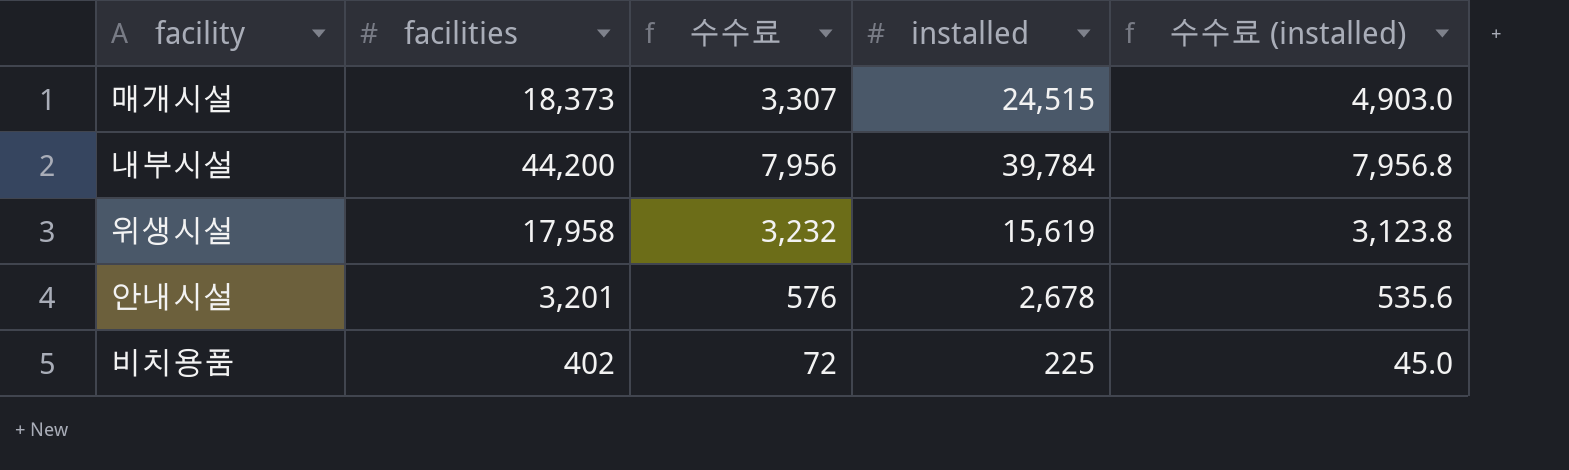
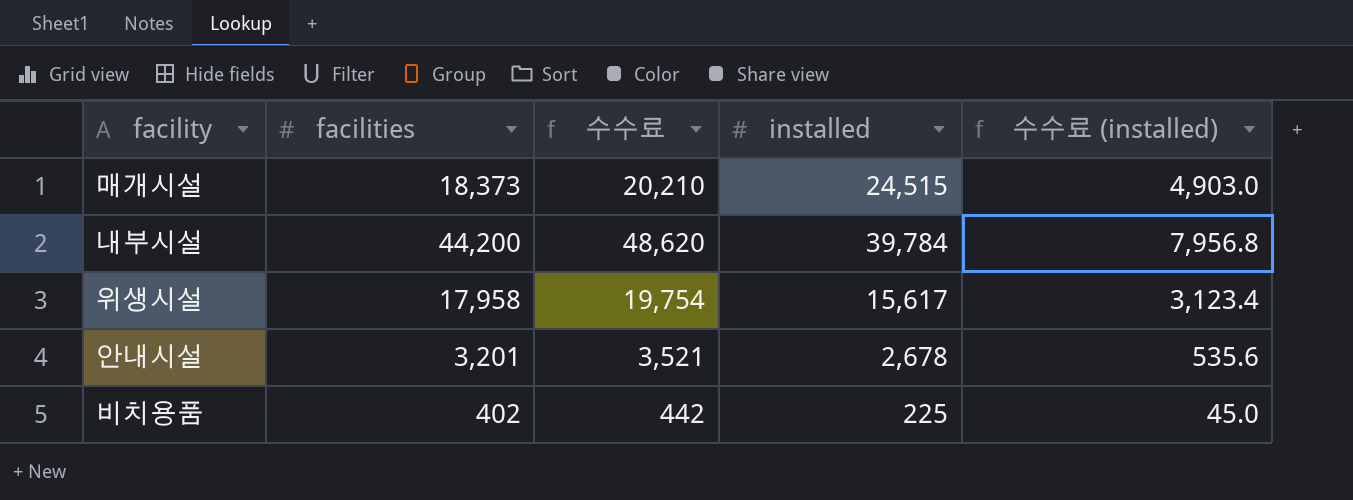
column 수수료 | formula: [facilities] * 0.18 -> [facilities] * 1.1
위생시설 | installed: 15,619 -> 15,617
위생시설 | 수수료 (installed): 3,123.8 -> 3,123.4

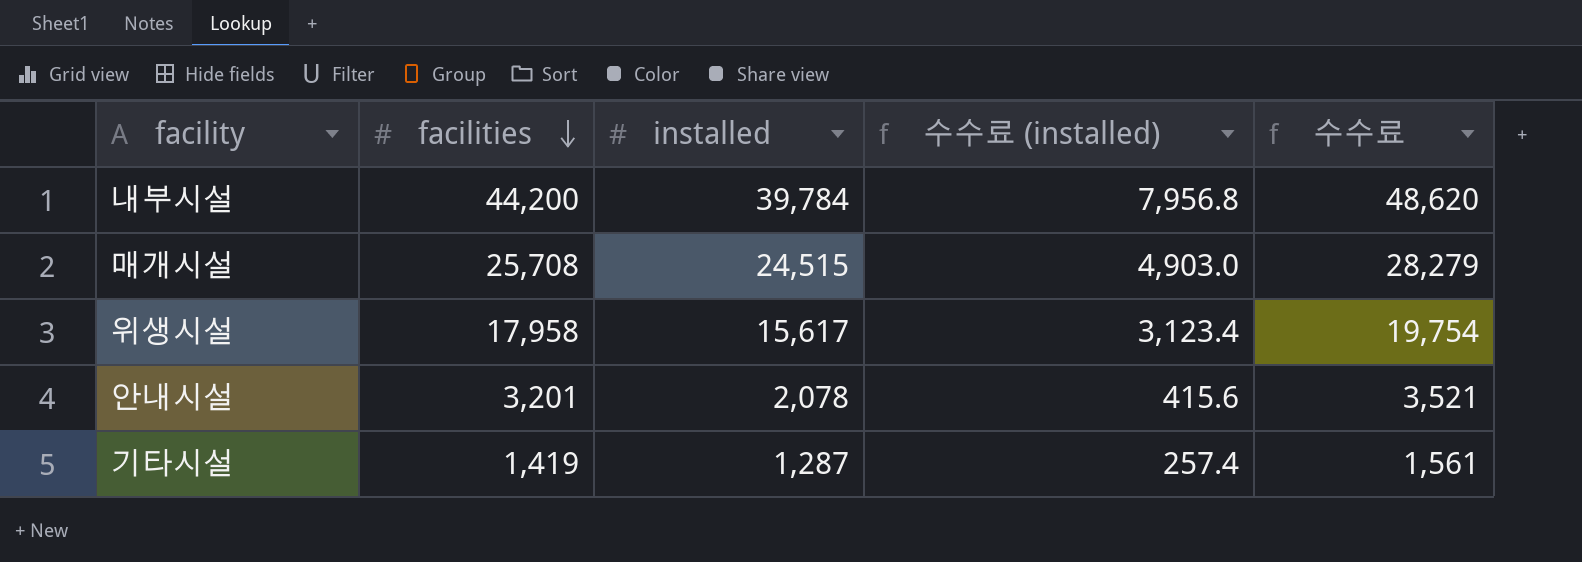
row order: none -> facilities descending
column 수수료 | position: 3 -> 5
row 비치용품: 402 | 442 | 225 | 45.0 -> none
매개시설 | facilities: 18,373 -> 25,708
매개시설 | 수수료: 20,210 -> 28,279
안내시설 | installed: 2,678 -> 2,078
안내시설 | 수수료 (installed): 535.6 -> 415.6
row 기타시설: none -> 1,419 | 1,287 | 257.4 | 1,561

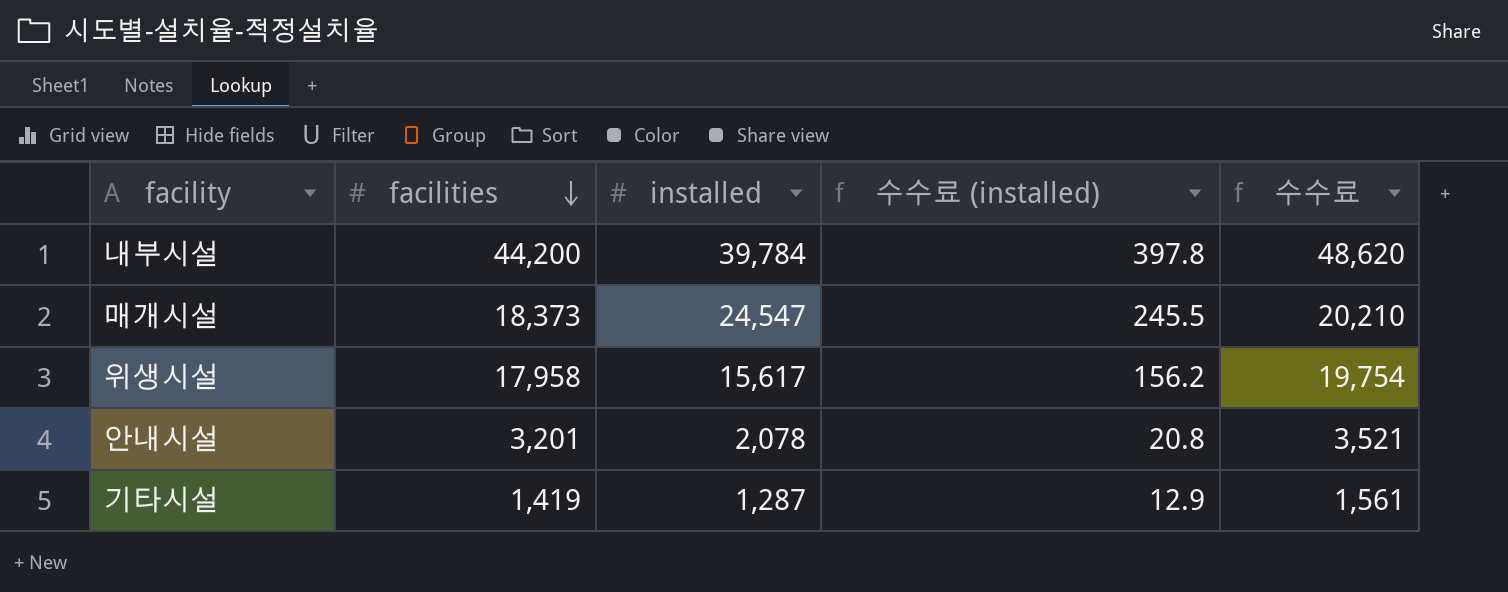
column 수수료 (installed) | formula: [installed] * 0.2 -> [installed] * 0.01
매개시설 | facilities: 25,708 -> 18,373
매개시설 | installed: 24,515 -> 24,547
매개시설 | 수수료: 28,279 -> 20,210

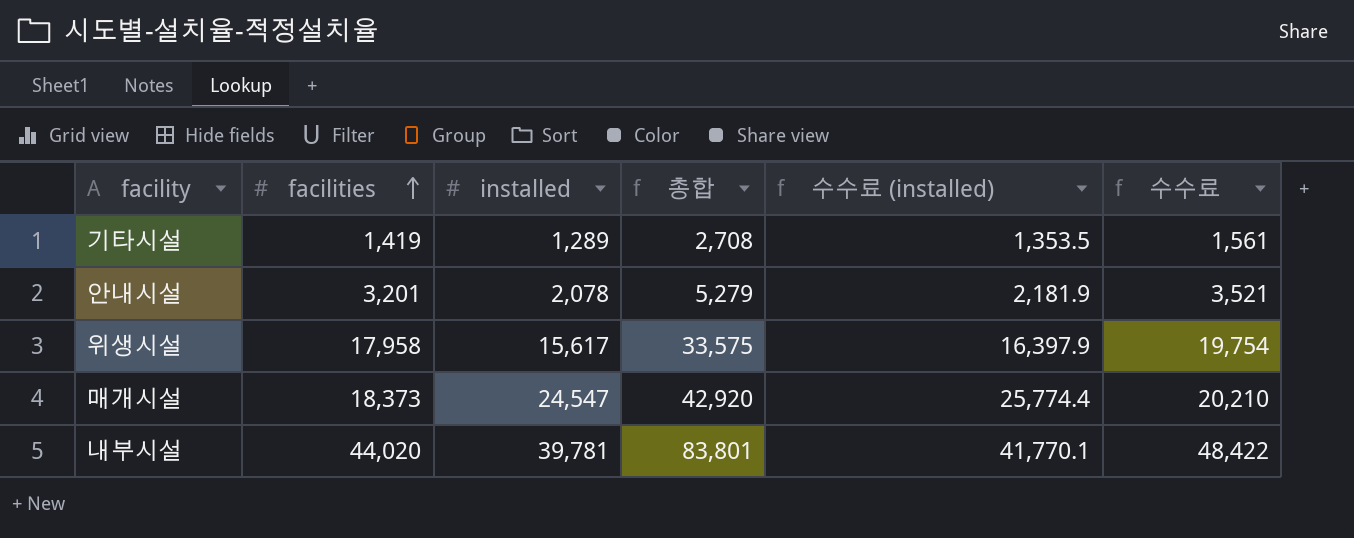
row order: facilities descending -> facilities ascending
column 총합 | formula: none -> [facilities] + [installed]
column 수수료 (installed) | formula: [installed] * 0.01 -> [installed] * 1.05
기타시설 | installed: 1,287 -> 1,289
내부시설 | facilities: 44,200 -> 44,020
내부시설 | installed: 39,784 -> 39,781
내부시설 | 수수료: 48,620 -> 48,422

